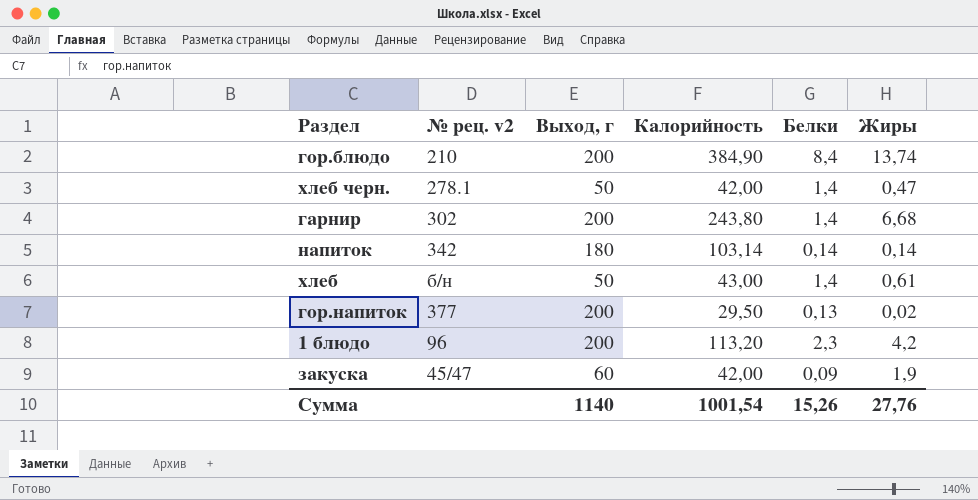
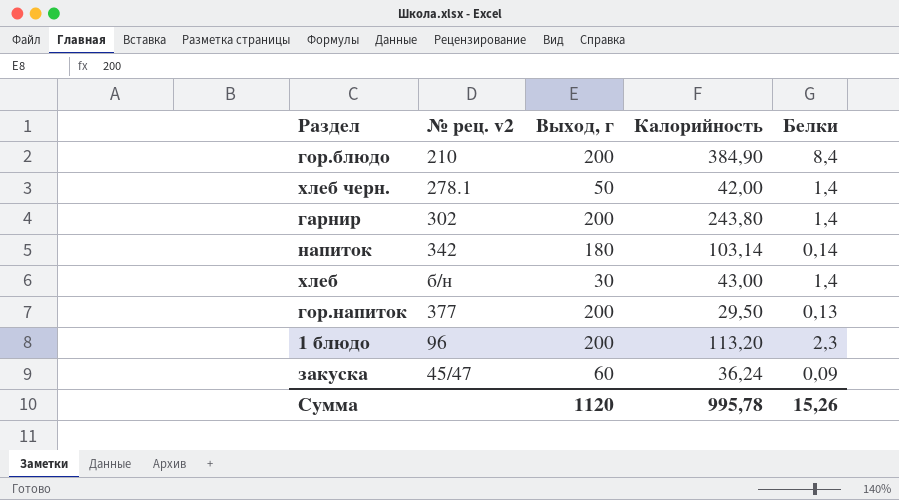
column Жиры | position: 6 -> none
хлеб | Выход, г: 50 -> 30
закуска | Калорийность: 42,00 -> 36,24
Сумма | Выход, г: 1140 -> 1120
Сумма | Калорийность: 1001,54 -> 995,78

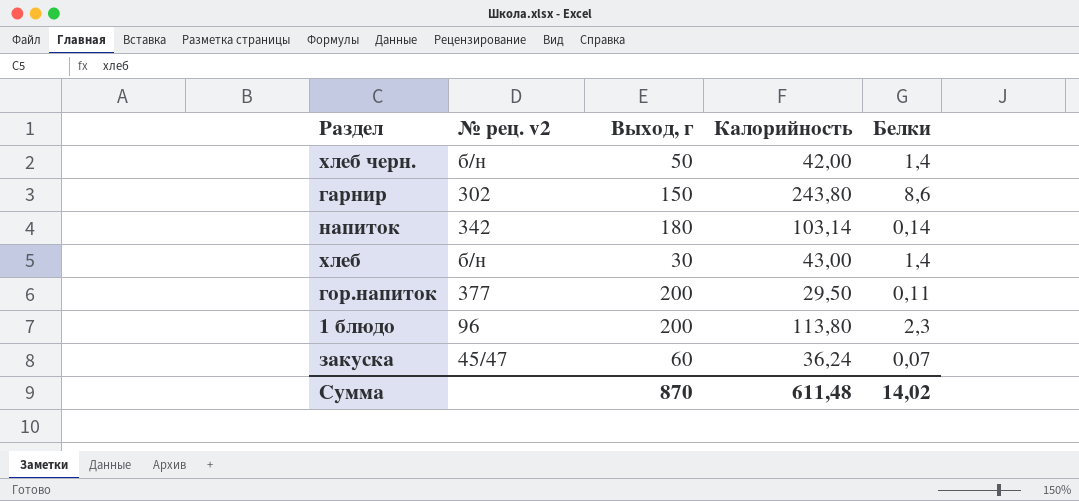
row гор.блюдо: 210 | 200 | 384,90 | 8,4 -> none
хлеб черн. | № рец. v2: 278.1 -> б/н
гарнир | Выход, г: 200 -> 150
гарнир | Белки: 1,4 -> 8,6
гор.напиток | Белки: 0,13 -> 0,11
1 блюдо | Калорийность: 113,20 -> 113,80
закуска | Белки: 0,09 -> 0,07
Сумма | Выход, г: 1120 -> 870
Сумма | Калорийность: 995,78 -> 611,48
Сумма | Белки: 15,26 -> 14,02

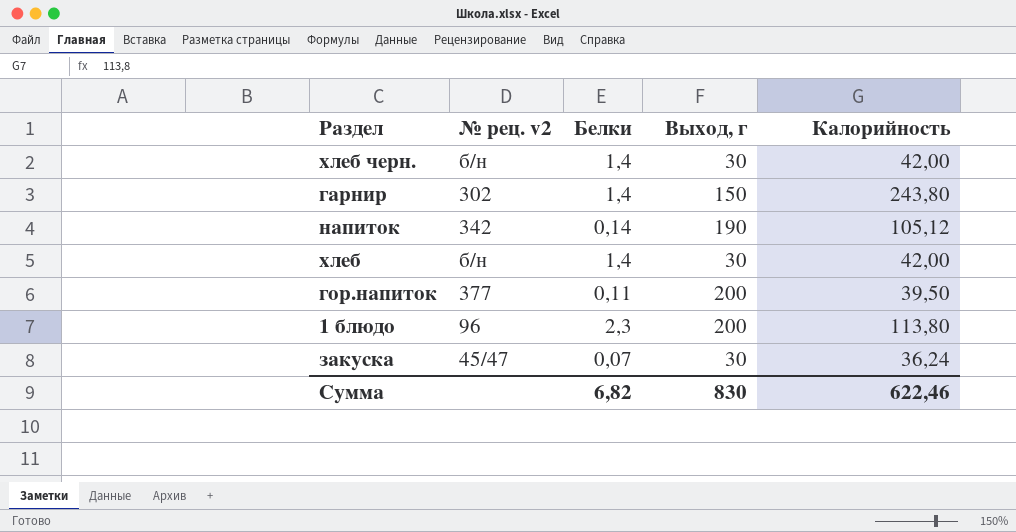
column Белки | position: 5 -> 3
хлеб черн. | Выход, г: 50 -> 30
гарнир | Белки: 8,6 -> 1,4
напиток | Выход, г: 180 -> 190
напиток | Калорийность: 103,14 -> 105,12
хлеб | Калорийность: 43,00 -> 42,00
гор.напиток | Калорийность: 29,50 -> 39,50
закуска | Выход, г: 60 -> 30
Сумма | Белки: 14,02 -> 6,82
Сумма | Выход, г: 870 -> 830
Сумма | Калорийность: 611,48 -> 622,46

